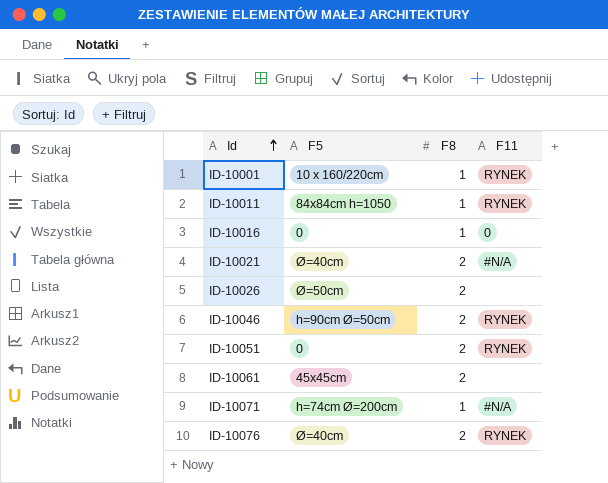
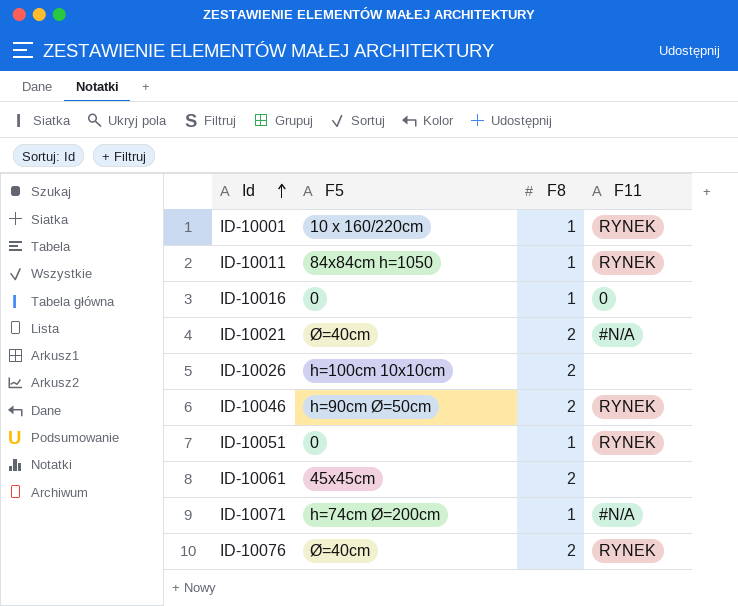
ID-10026 | F5: Ø=50cm -> h=100cm 10x10cm
ID-10051 | F8: 2 -> 1

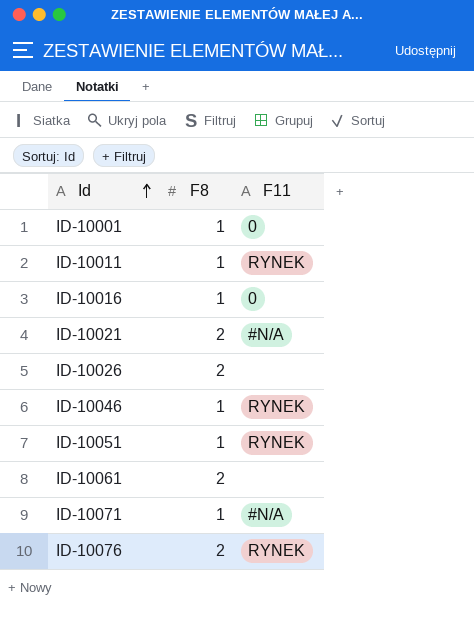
column F5 | position: 2 -> none
ID-10001 | F11: RYNEK -> 0
ID-10046 | F8: 2 -> 1

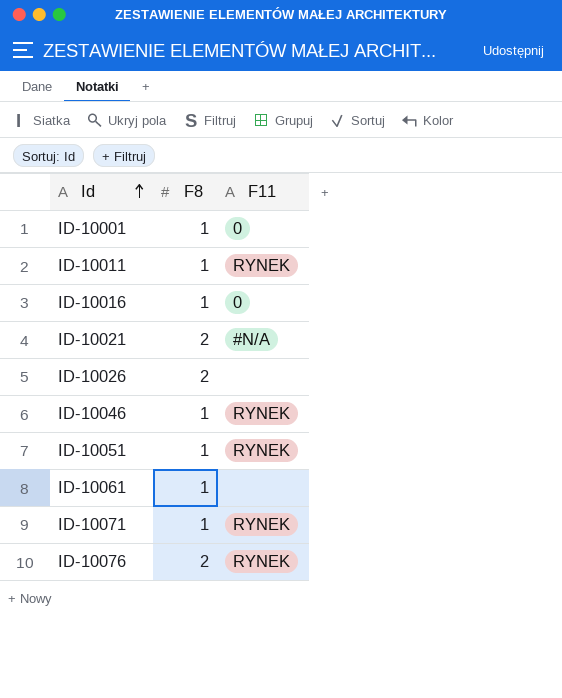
ID-10061 | F8: 2 -> 1
ID-10071 | F11: #N/A -> RYNEK

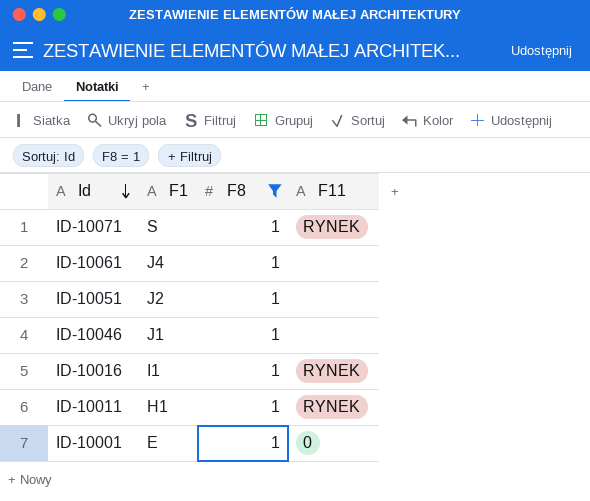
filter: none -> F8 = 1
row order: Id ascending -> Id descending
column F1 | position: none -> 2
ID-10051 | F11: RYNEK -> none
ID-10046 | F11: RYNEK -> none
ID-10016 | F11: 0 -> RYNEK

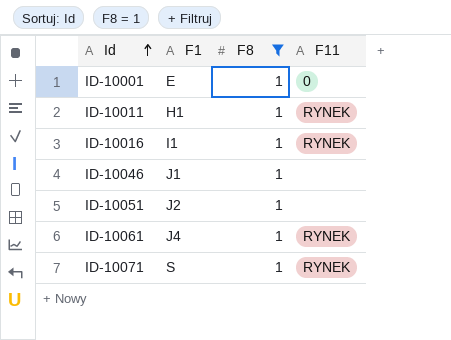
row order: Id descending -> Id ascending
ID-10061 | F11: none -> RYNEK

